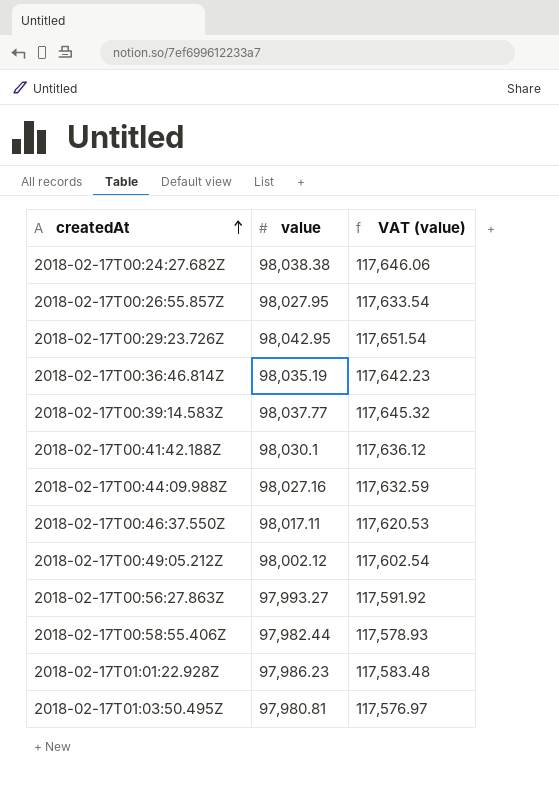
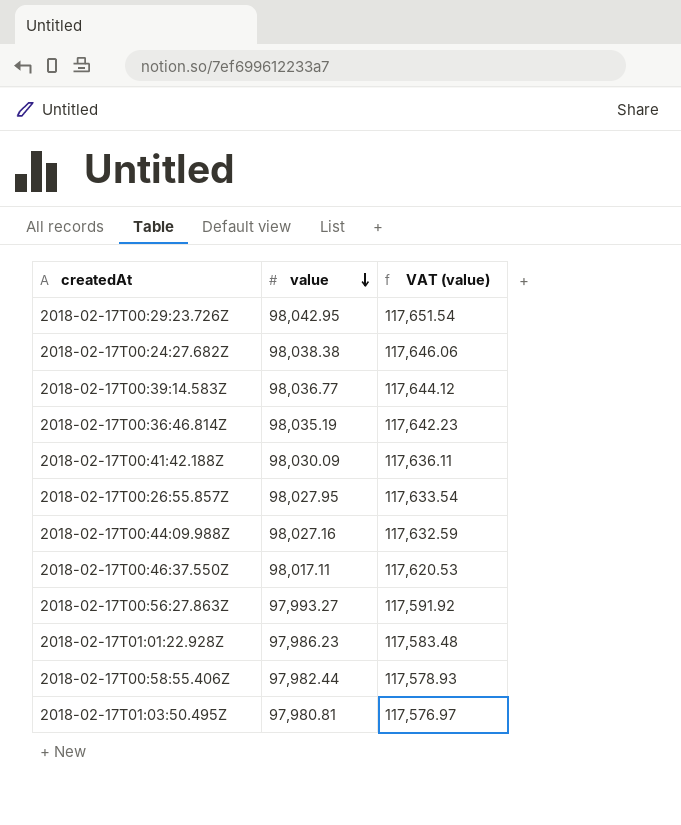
row order: createdAt ascending -> value descending
row 2018-02-17T00:49:05.212Z: 98,002.12 | 117,602.54 -> none
2018-02-17T00:39:14.583Z | value: 98,037.77 -> 98,036.77
2018-02-17T00:39:14.583Z | VAT (value): 117,645.32 -> 117,644.12
2018-02-17T00:41:42.188Z | value: 98,030.1 -> 98,030.09
2018-02-17T00:41:42.188Z | VAT (value): 117,636.12 -> 117,636.11

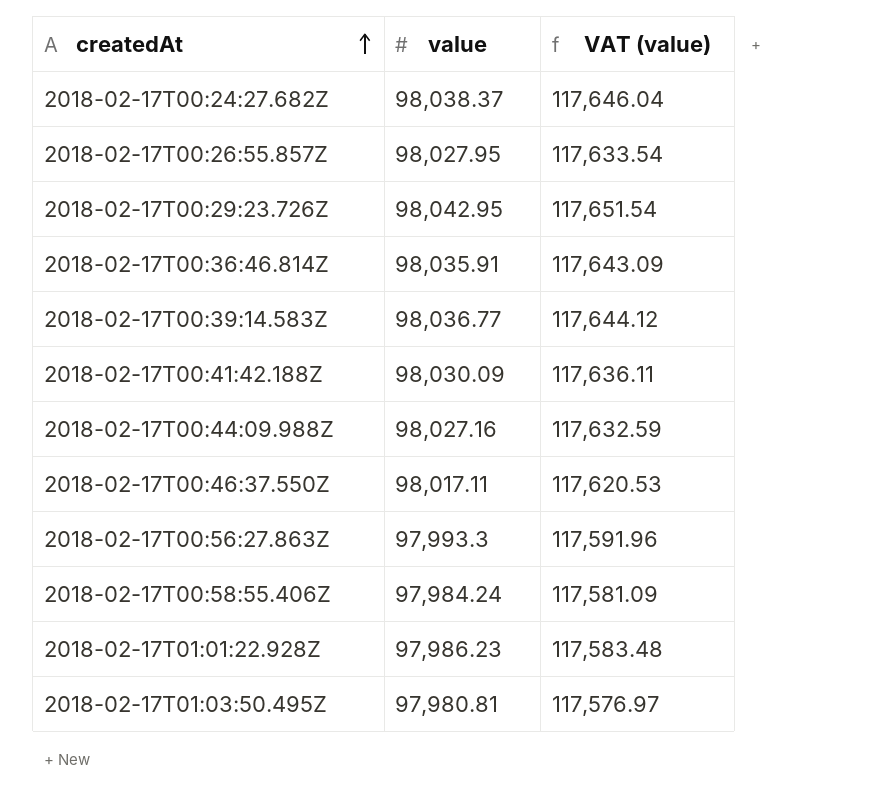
row order: value descending -> createdAt ascending
2018-02-17T00:24:27.682Z | value: 98,038.38 -> 98,038.37
2018-02-17T00:24:27.682Z | VAT (value): 117,646.06 -> 117,646.04
2018-02-17T00:36:46.814Z | value: 98,035.19 -> 98,035.91
2018-02-17T00:36:46.814Z | VAT (value): 117,642.23 -> 117,643.09
2018-02-17T00:56:27.863Z | value: 97,993.27 -> 97,993.3
2018-02-17T00:56:27.863Z | VAT (value): 117,591.92 -> 117,591.96
2018-02-17T00:58:55.406Z | value: 97,982.44 -> 97,984.24
2018-02-17T00:58:55.406Z | VAT (value): 117,578.93 -> 117,581.09

